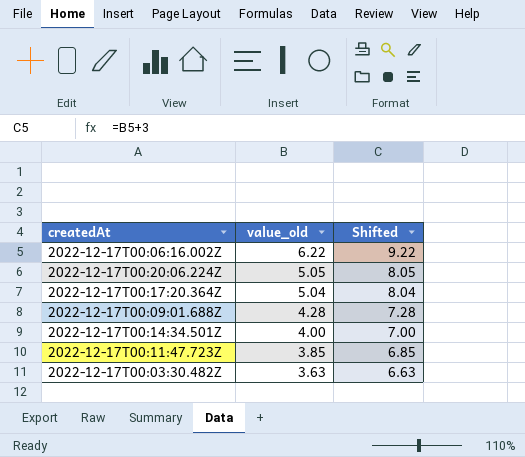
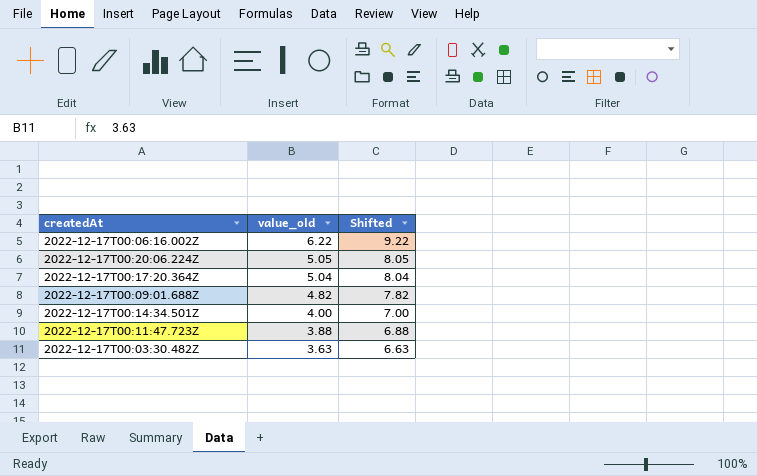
2022-12-17T00:09:01.688Z | value_old: 4.28 -> 4.82
2022-12-17T00:09:01.688Z | Shifted: 7.28 -> 7.82
2022-12-17T00:11:47.723Z | value_old: 3.85 -> 3.88
2022-12-17T00:11:47.723Z | Shifted: 6.85 -> 6.88

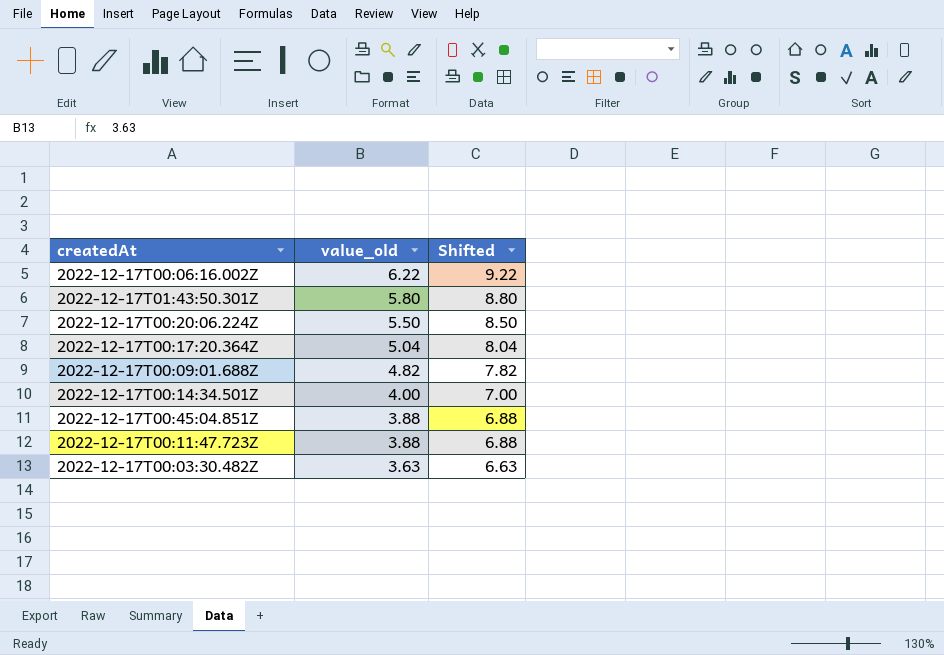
row 2022-12-17T01:43:50.301Z: none -> 5.80 | 8.80
2022-12-17T00:20:06.224Z | value_old: 5.05 -> 5.50
2022-12-17T00:20:06.224Z | Shifted: 8.05 -> 8.50
row 2022-12-17T00:45:04.851Z: none -> 3.88 | 6.88

